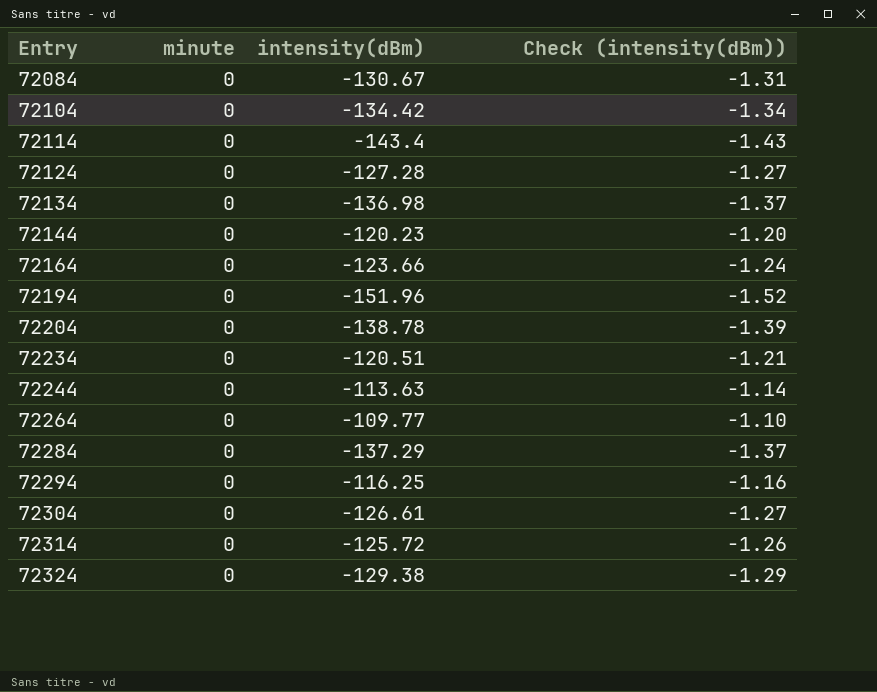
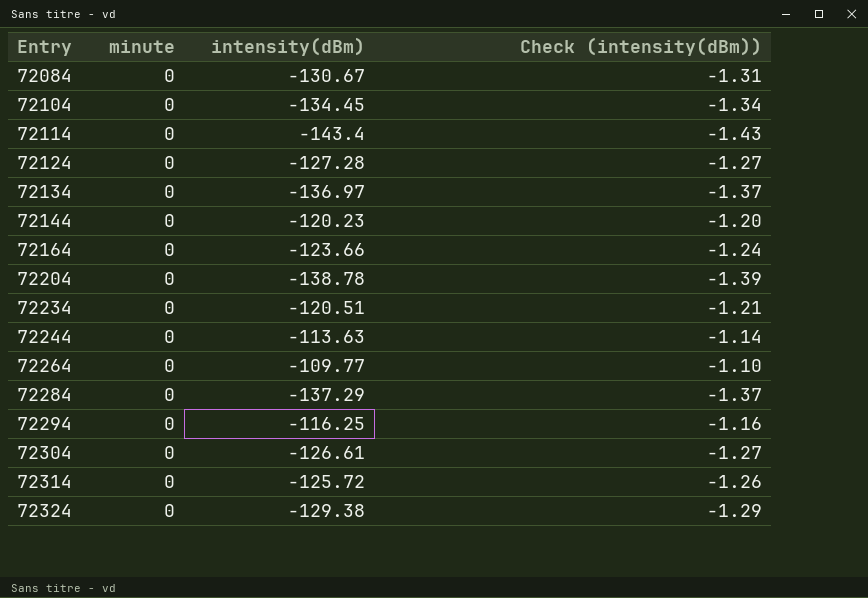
row 72194: 0 | -151.96 | -1.52 -> none
72104 | intensity(dBm): -134.42 -> -134.45
72134 | intensity(dBm): -136.98 -> -136.97

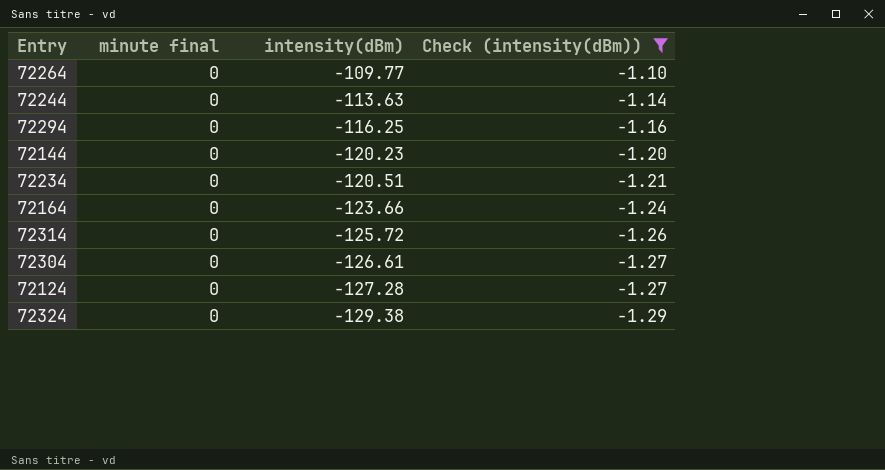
filter: none -> Check (intensity(dBm)) >= -1.29
row order: Entry ascending -> intensity(dBm) descending
column name: minute -> minute final

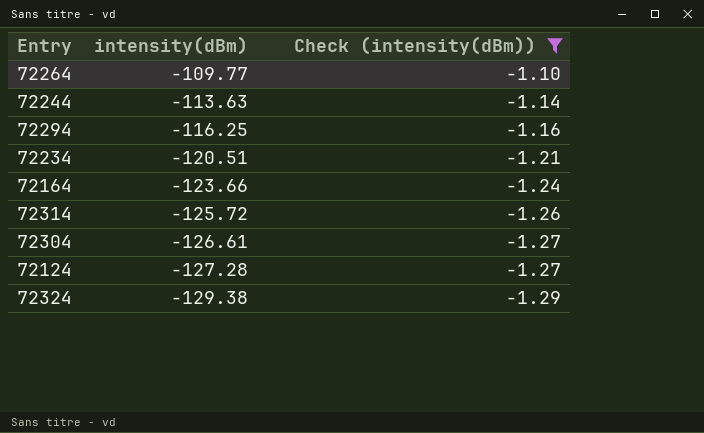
column minute final | position: 2 -> none
row 72144: 0 | -120.23 | -1.20 -> none

